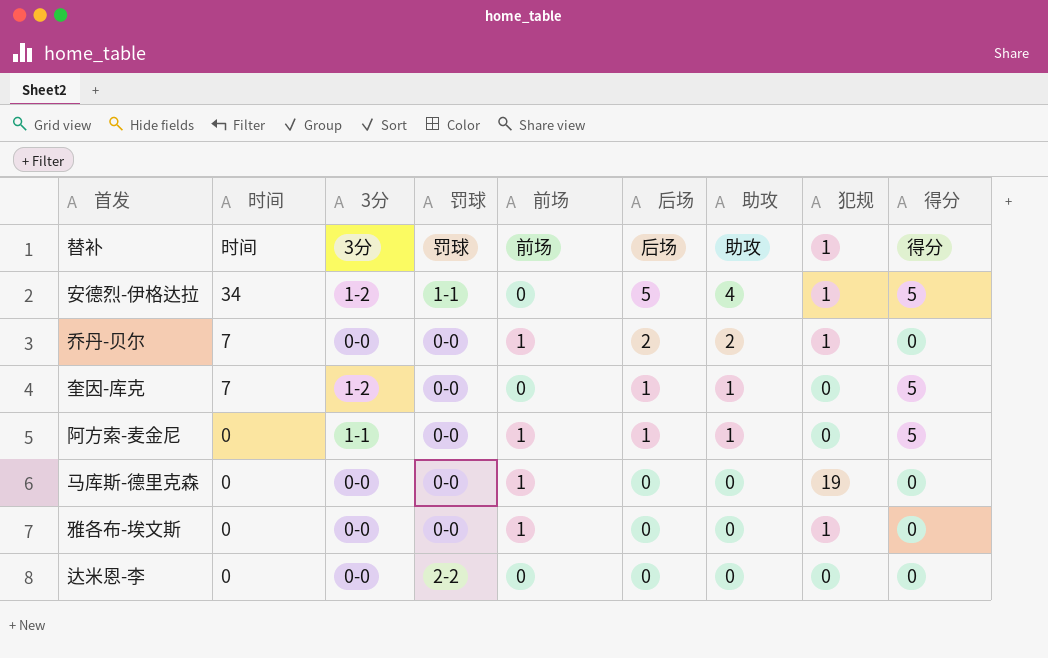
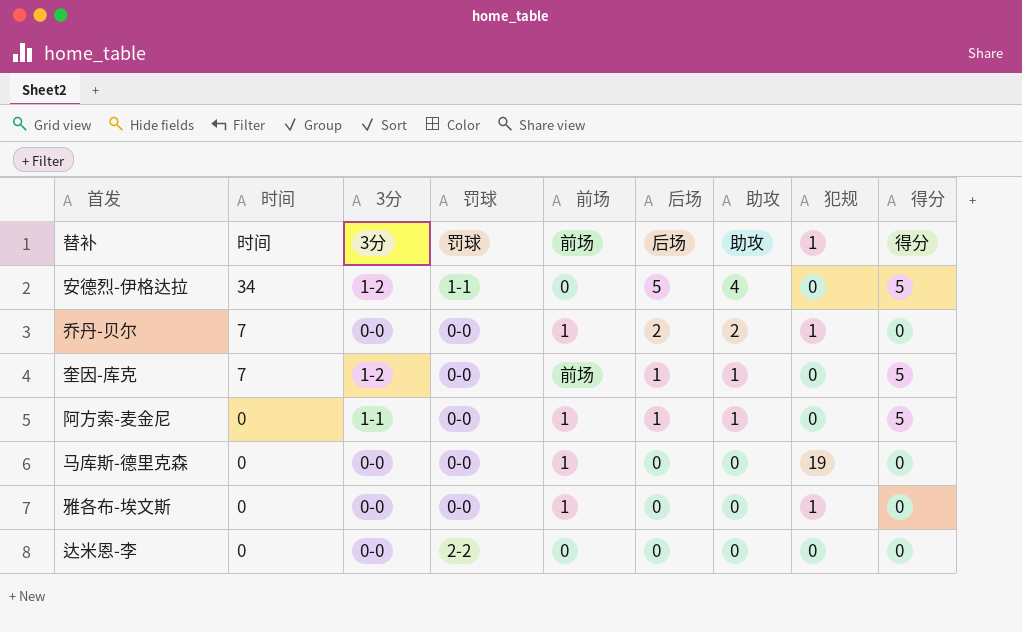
安德烈-伊格达拉 | 犯规: 1 -> 0
奎因-库克 | 前场: 0 -> 前场

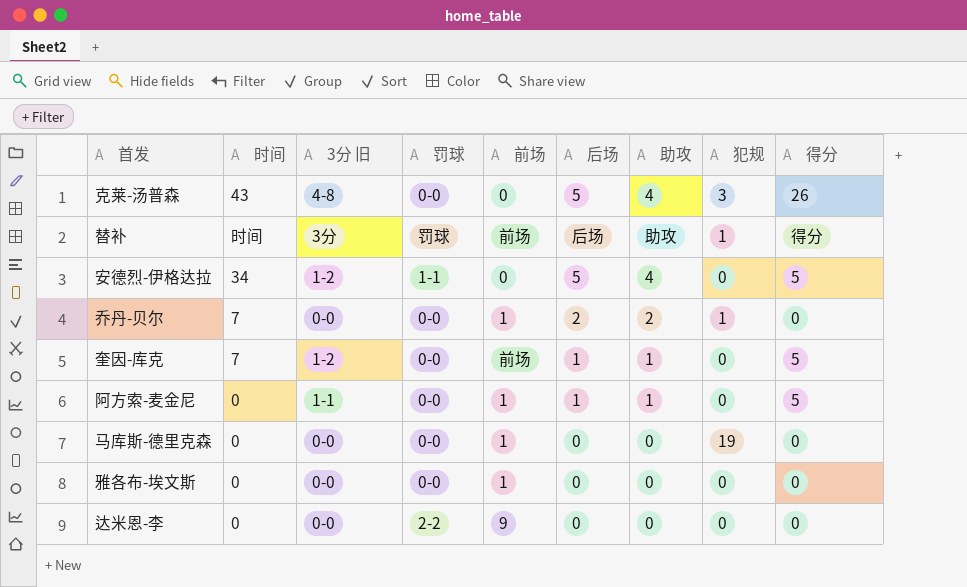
column name: 3分 -> 3分 旧
row 克莱-汤普森: none -> 43 | 4-8 | 0-0 | 0 | 5 | 4 | 3 | 26
雅各布-埃文斯 | 犯规: 1 -> 0
达米恩-李 | 前场: 0 -> 9

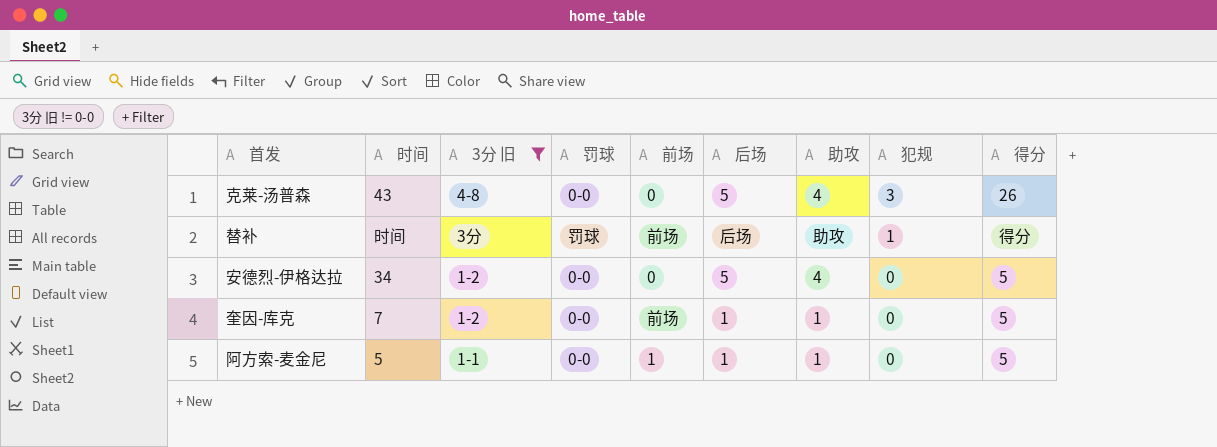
filter: none -> 3分 旧 != 0-0
安德烈-伊格达拉 | 罚球: 1-1 -> 0-0
阿方索-麦金尼 | 时间: 0 -> 5

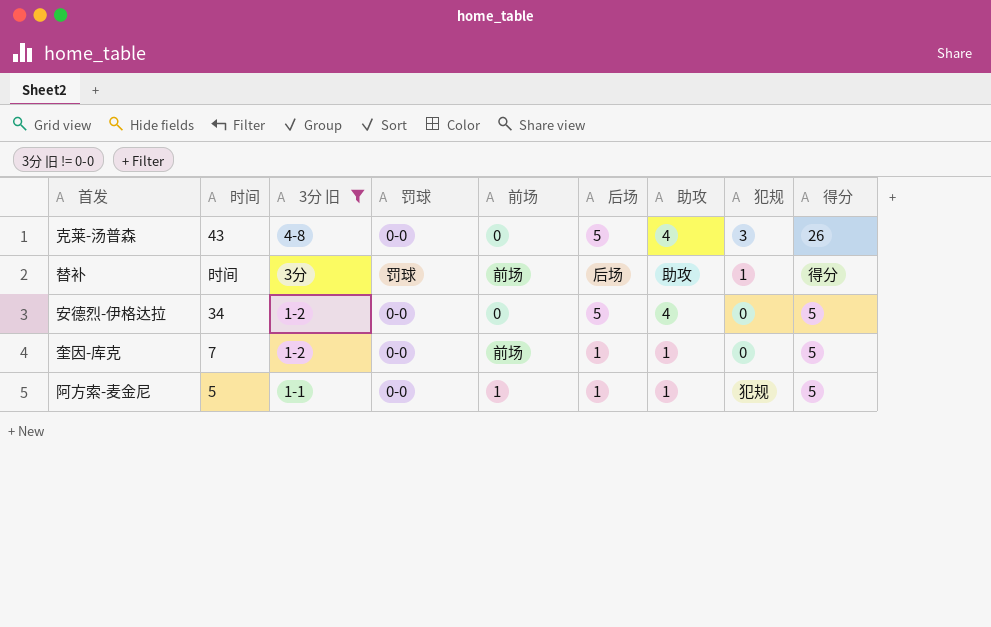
阿方索-麦金尼 | 犯规: 0 -> 犯规

